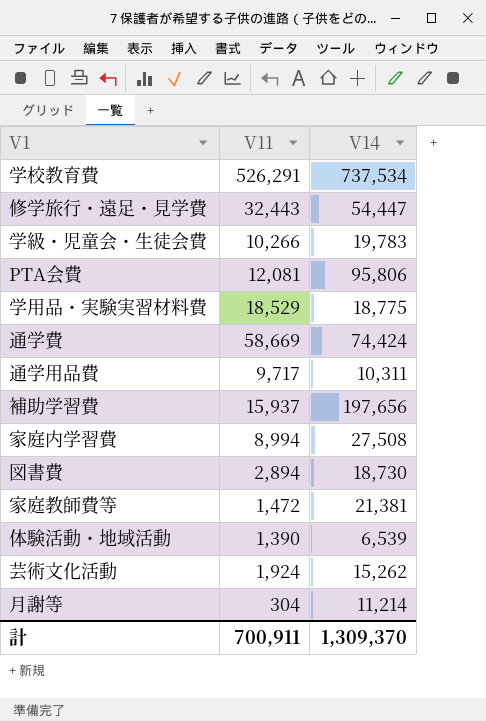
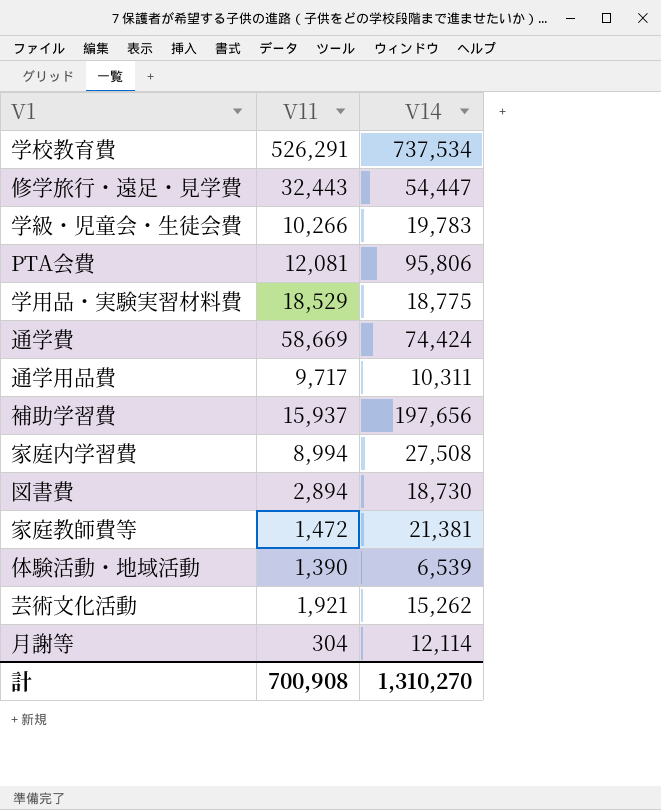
芸術文化活動 | V11: 1,924 -> 1,921
月謝等 | V14: 11,214 -> 12,114
計 | V11: 700,911 -> 700,908
計 | V14: 1,309,370 -> 1,310,270

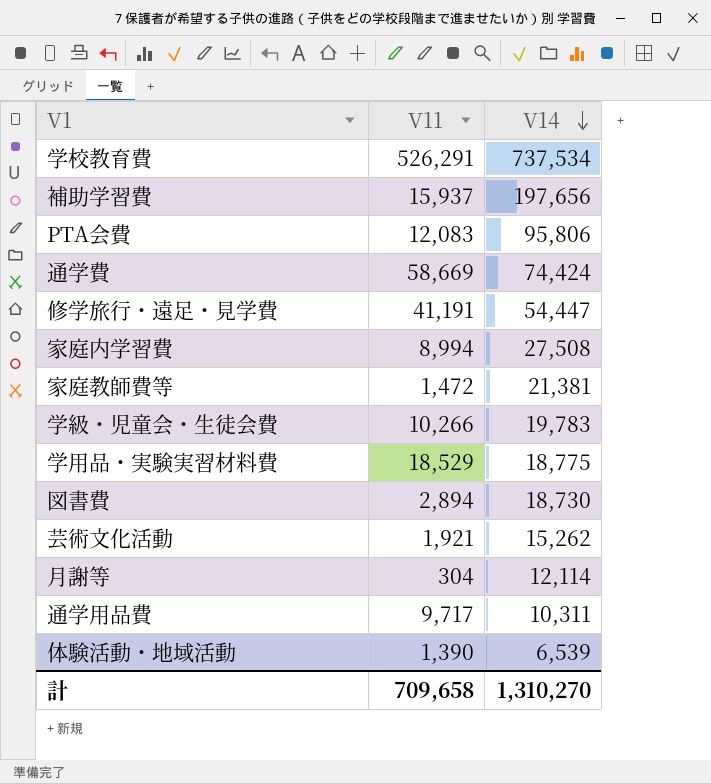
row order: none -> V14 descending
PTA会費 | V11: 12,081 -> 12,083
修学旅行・遠足・見学費 | V11: 32,443 -> 41,191
計 | V11: 700,908 -> 709,658

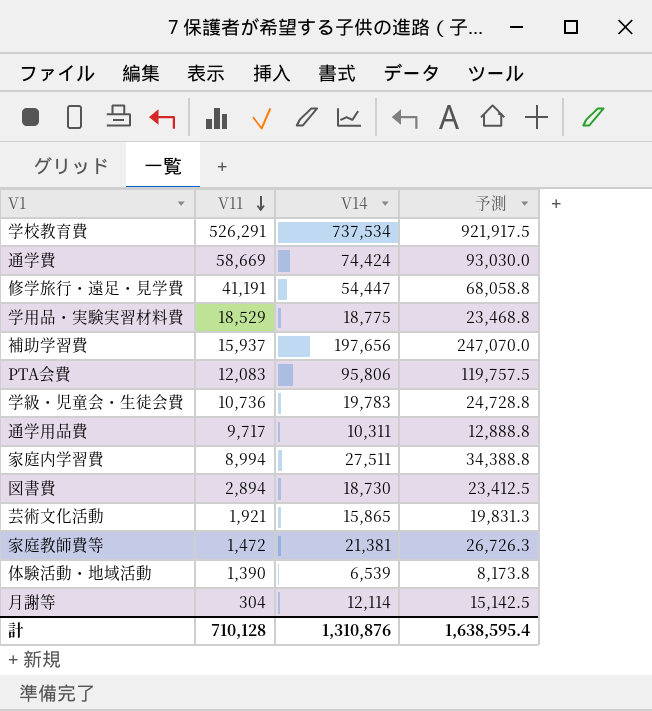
row order: V14 descending -> V11 descending
column 予測 | formula: none -> [V14] * 1.25
学級・児童会・生徒会費 | V11: 10,266 -> 10,736
家庭内学習費 | V14: 27,508 -> 27,511
芸術文化活動 | V14: 15,262 -> 15,865
計 | V11: 709,658 -> 710,128
計 | V14: 1,310,270 -> 1,310,876

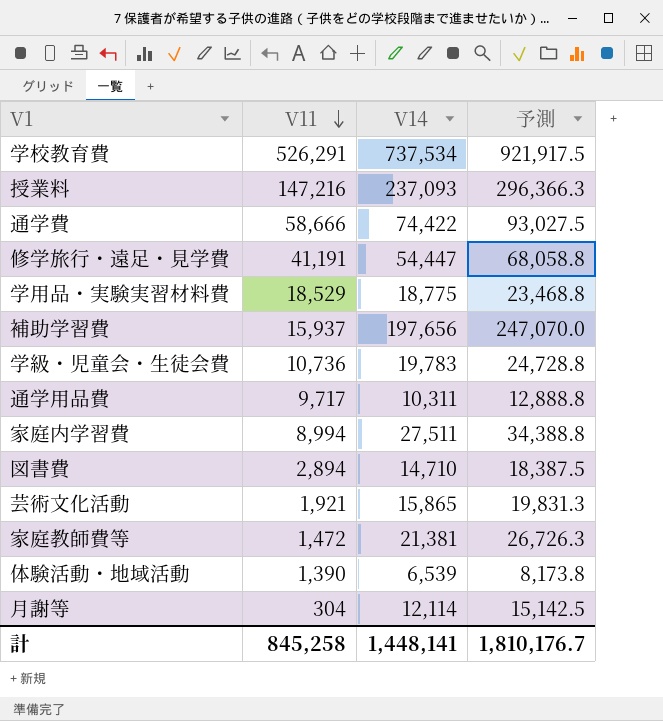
row PTA会費: 12,083 | 95,806 | 119,757.5 -> none
row 授業料: none -> 147,216 | 237,093 | 296,366.3
通学費 | V11: 58,669 -> 58,666
通学費 | V14: 74,424 -> 74,422
通学費 | 予測: 93,030.0 -> 93,027.5
図書費 | V14: 18,730 -> 14,710
図書費 | 予測: 23,412.5 -> 18,387.5
計 | V11: 710,128 -> 845,258
計 | V14: 1,310,876 -> 1,448,141
計 | 予測: 1,638,595.4 -> 1,810,176.7

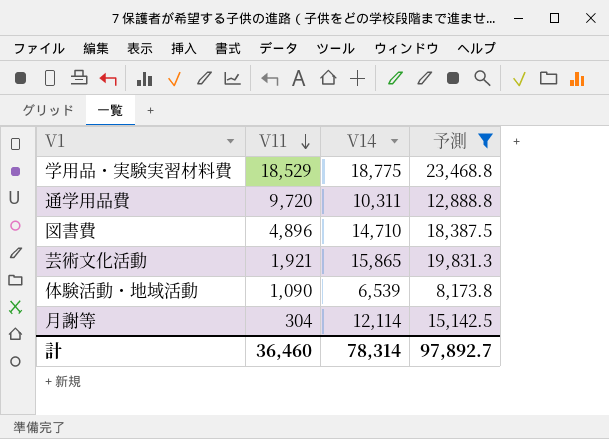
filter: none -> 予測 <= 23,468.8
通学用品費 | V11: 9,717 -> 9,720
図書費 | V11: 2,894 -> 4,896
体験活動・地域活動 | V11: 1,390 -> 1,090
計 | V11: 845,258 -> 36,460
計 | V14: 1,448,141 -> 78,314
計 | 予測: 1,810,176.7 -> 97,892.7

